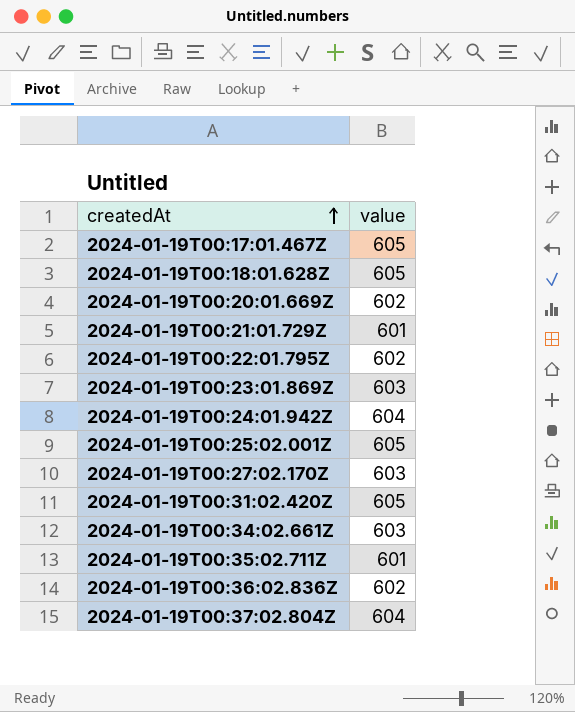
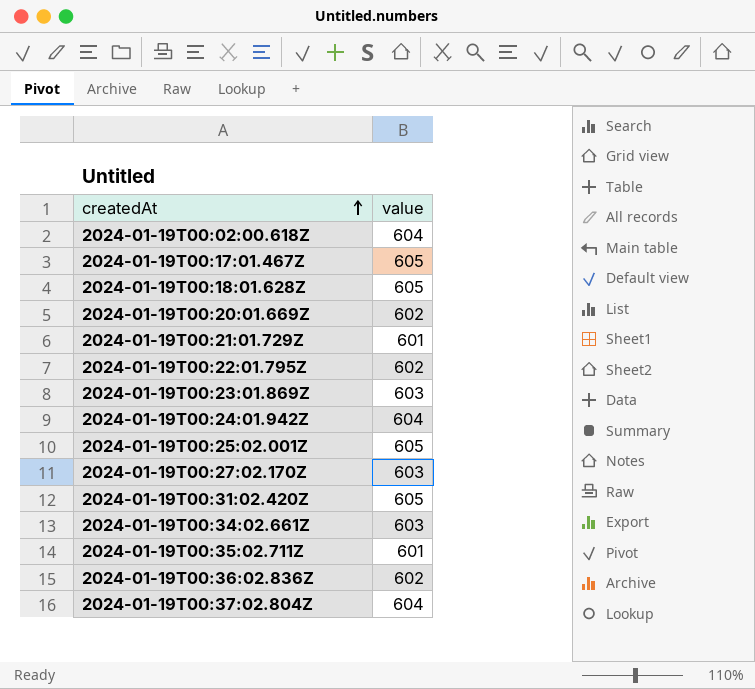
row 2024-01-19T00:02:00.618Z: none -> 604

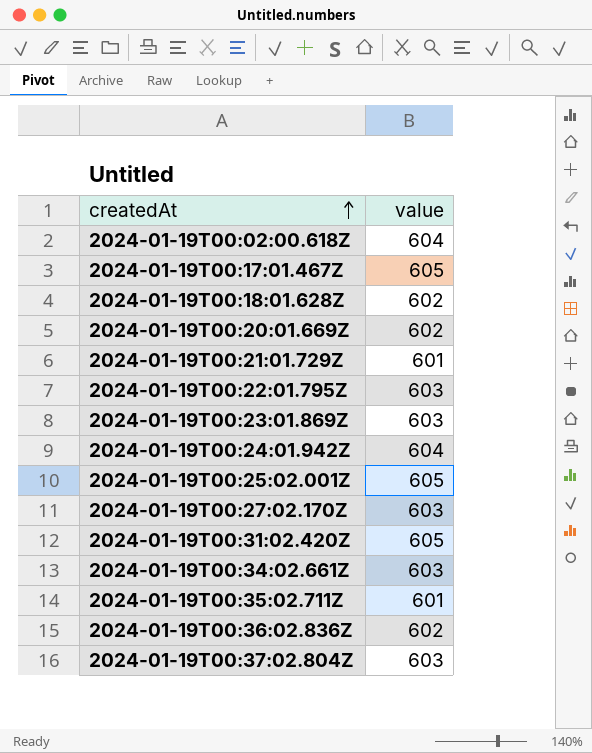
2024-01-19T00:18:01.628Z | value: 605 -> 602
2024-01-19T00:22:01.795Z | value: 602 -> 603
2024-01-19T00:37:02.804Z | value: 604 -> 603

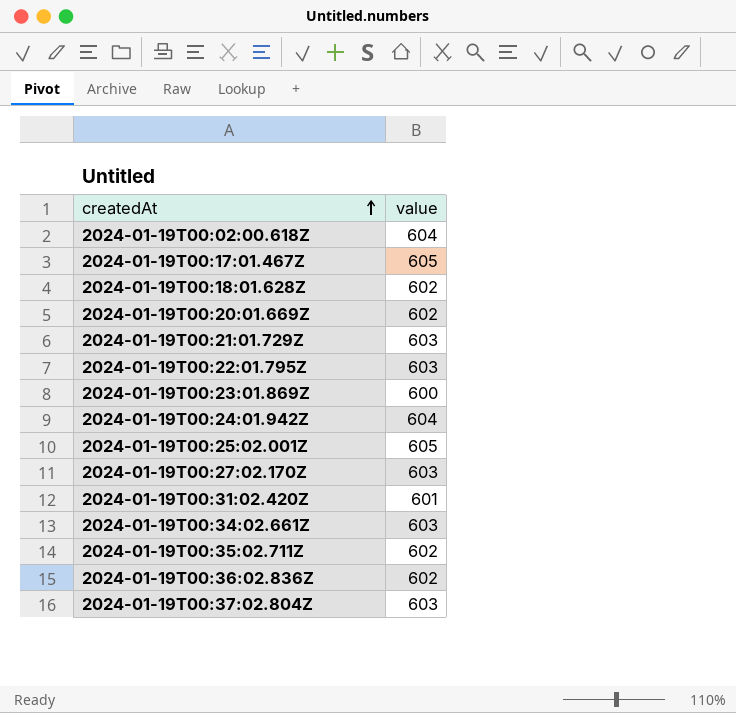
2024-01-19T00:21:01.729Z | value: 601 -> 603
2024-01-19T00:23:01.869Z | value: 603 -> 600
2024-01-19T00:31:02.420Z | value: 605 -> 601
2024-01-19T00:35:02.711Z | value: 601 -> 602

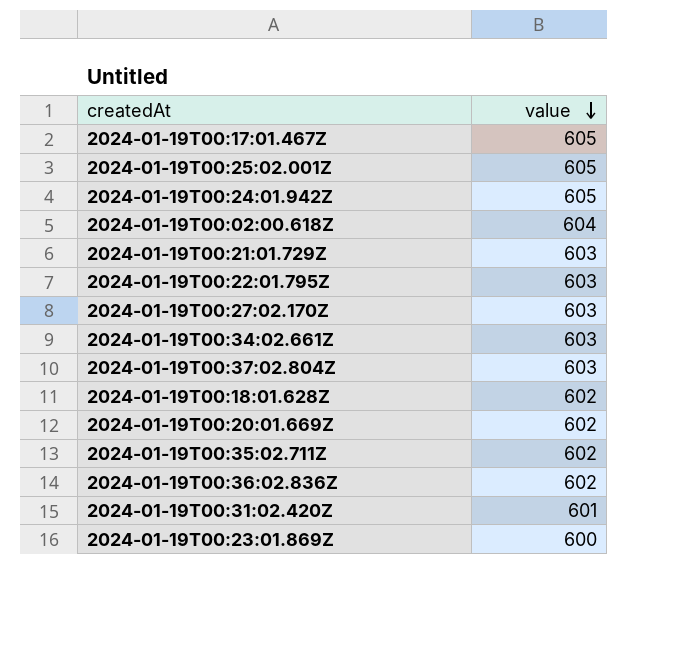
row order: createdAt ascending -> value descending
2024-01-19T00:24:01.942Z | value: 604 -> 605

